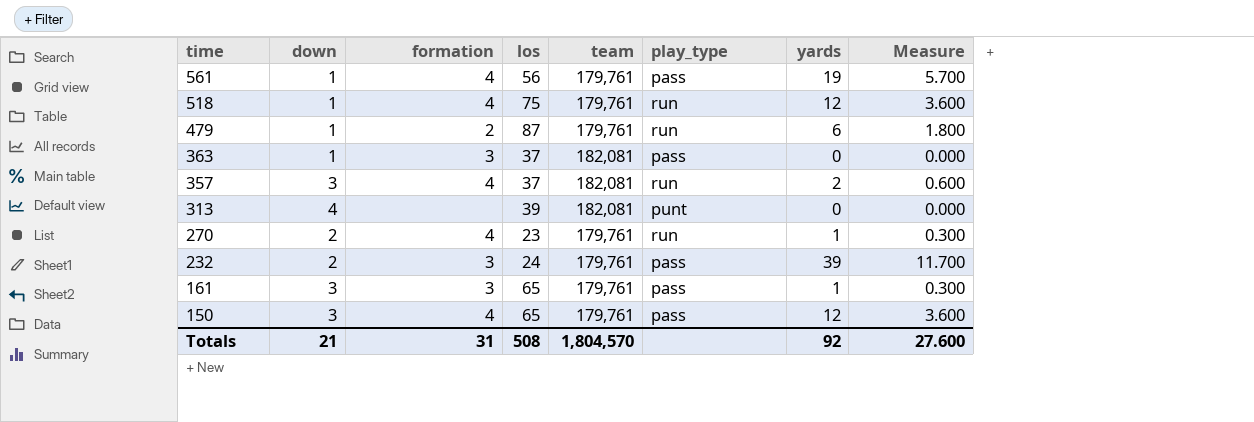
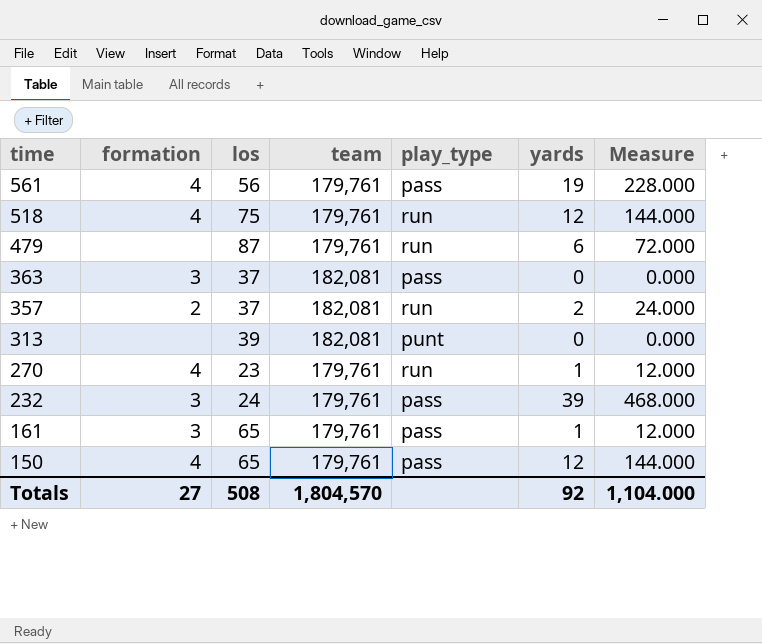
column down | position: 2 -> none
column Measure | formula: [yards] * 0.3 -> [yards] * 12
479 | formation: 2 -> none
357 | formation: 4 -> 2
Totals | formation: 31 -> 27
Totals | Measure: 27.600 -> 1,104.000

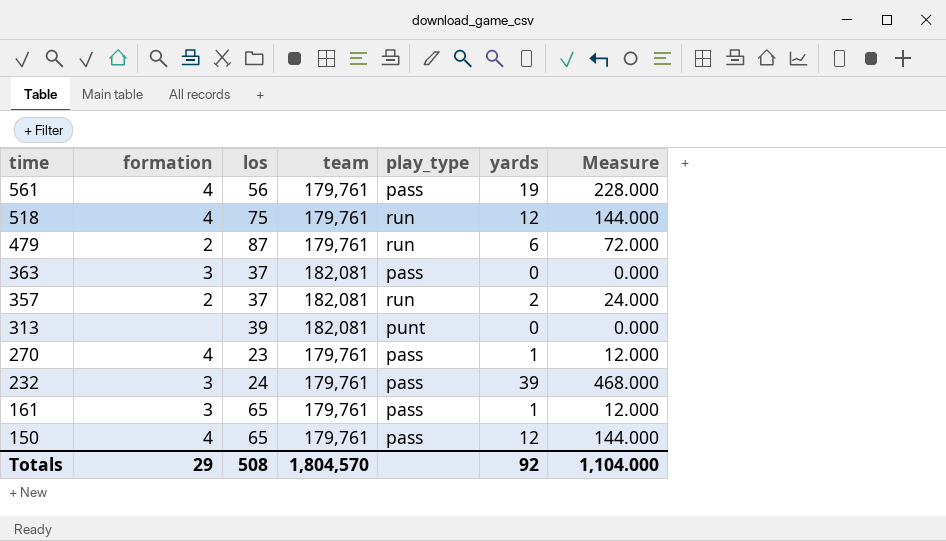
479 | formation: none -> 2
270 | play_type: run -> pass
Totals | formation: 27 -> 29

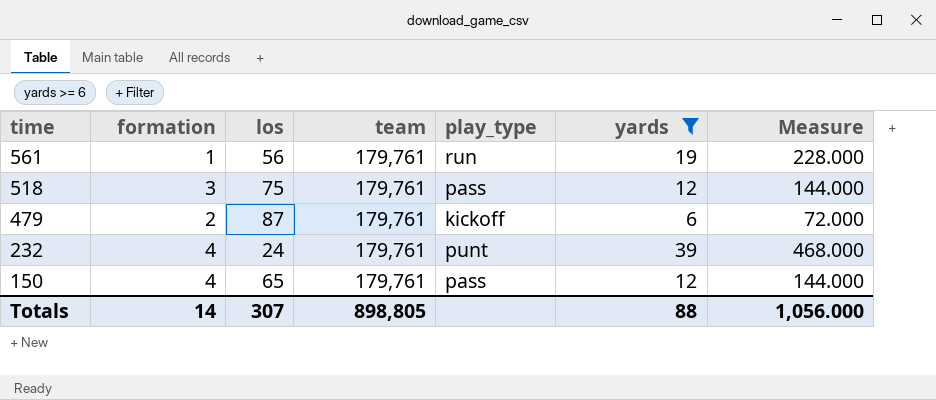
filter: none -> yards >= 6
561 | formation: 4 -> 1
561 | play_type: pass -> run
518 | formation: 4 -> 3
518 | play_type: run -> pass
479 | play_type: run -> kickoff
232 | formation: 3 -> 4
232 | play_type: pass -> punt
Totals | formation: 29 -> 14
Totals | los: 508 -> 307
Totals | team: 1,804,570 -> 898,805
Totals | yards: 92 -> 88
Totals | Measure: 1,104.000 -> 1,056.000

